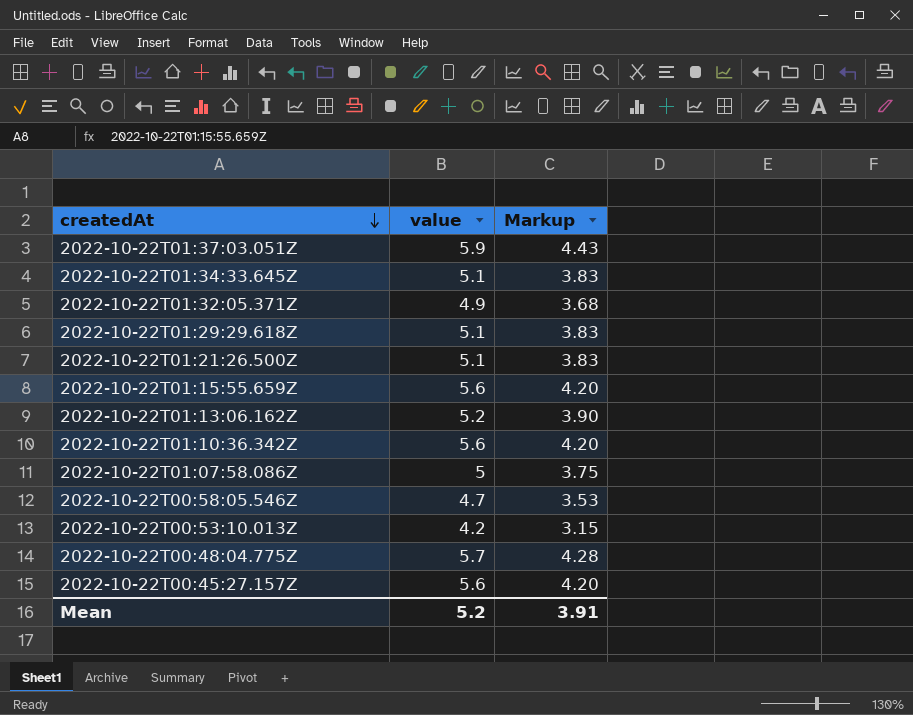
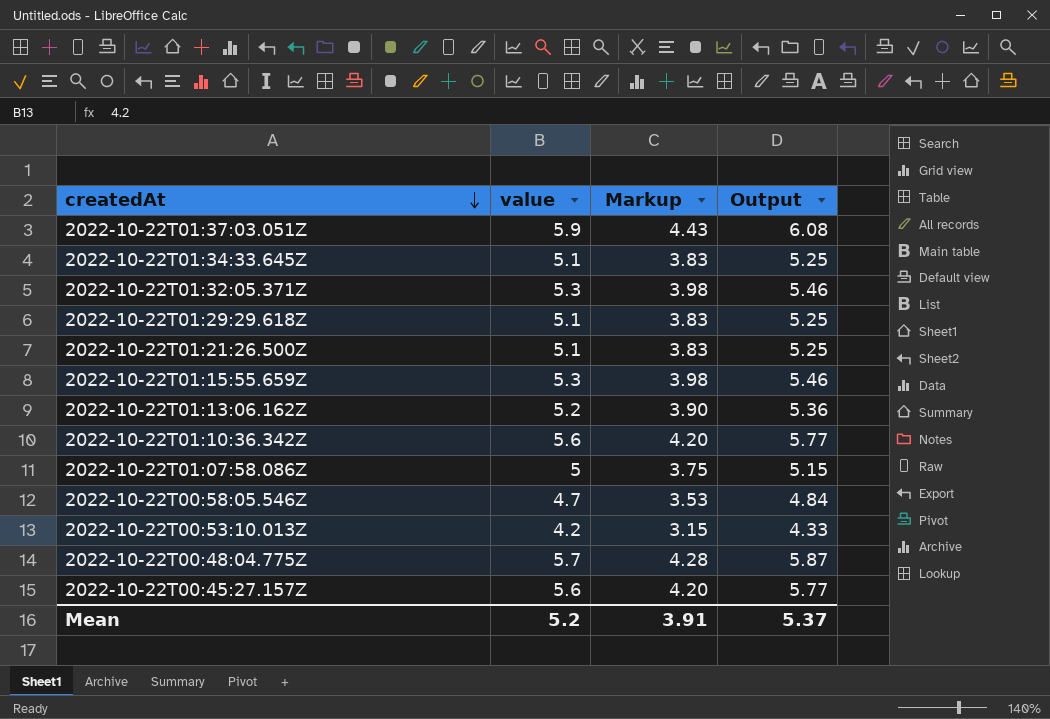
column Output | formula: none -> [value] * 1.03
2022-10-22T01:32:05.371Z | value: 4.9 -> 5.3
2022-10-22T01:32:05.371Z | Markup: 3.68 -> 3.98
2022-10-22T01:15:55.659Z | value: 5.6 -> 5.3
2022-10-22T01:15:55.659Z | Markup: 4.20 -> 3.98

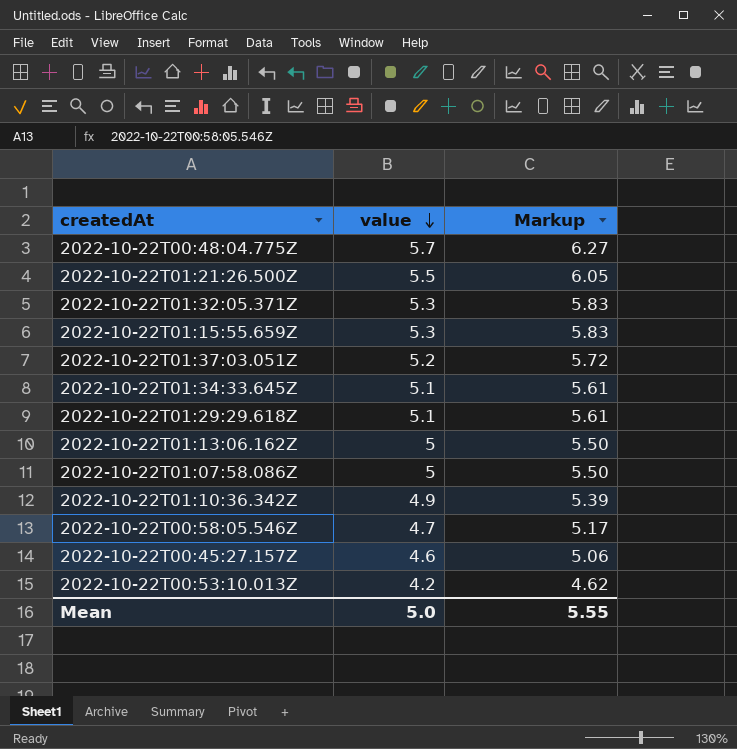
row order: createdAt descending -> value descending
column Output | formula: [value] * 1.03 -> none
column Markup | formula: [value] * 0.75 -> [value] * 1.1
2022-10-22T01:21:26.500Z | value: 5.1 -> 5.5
2022-10-22T01:37:03.051Z | value: 5.9 -> 5.2
2022-10-22T01:13:06.162Z | value: 5.2 -> 5
2022-10-22T01:10:36.342Z | value: 5.6 -> 4.9
2022-10-22T00:45:27.157Z | value: 5.6 -> 4.6
Mean | value: 5.2 -> 5.0
Mean | Markup: 3.91 -> 5.55

